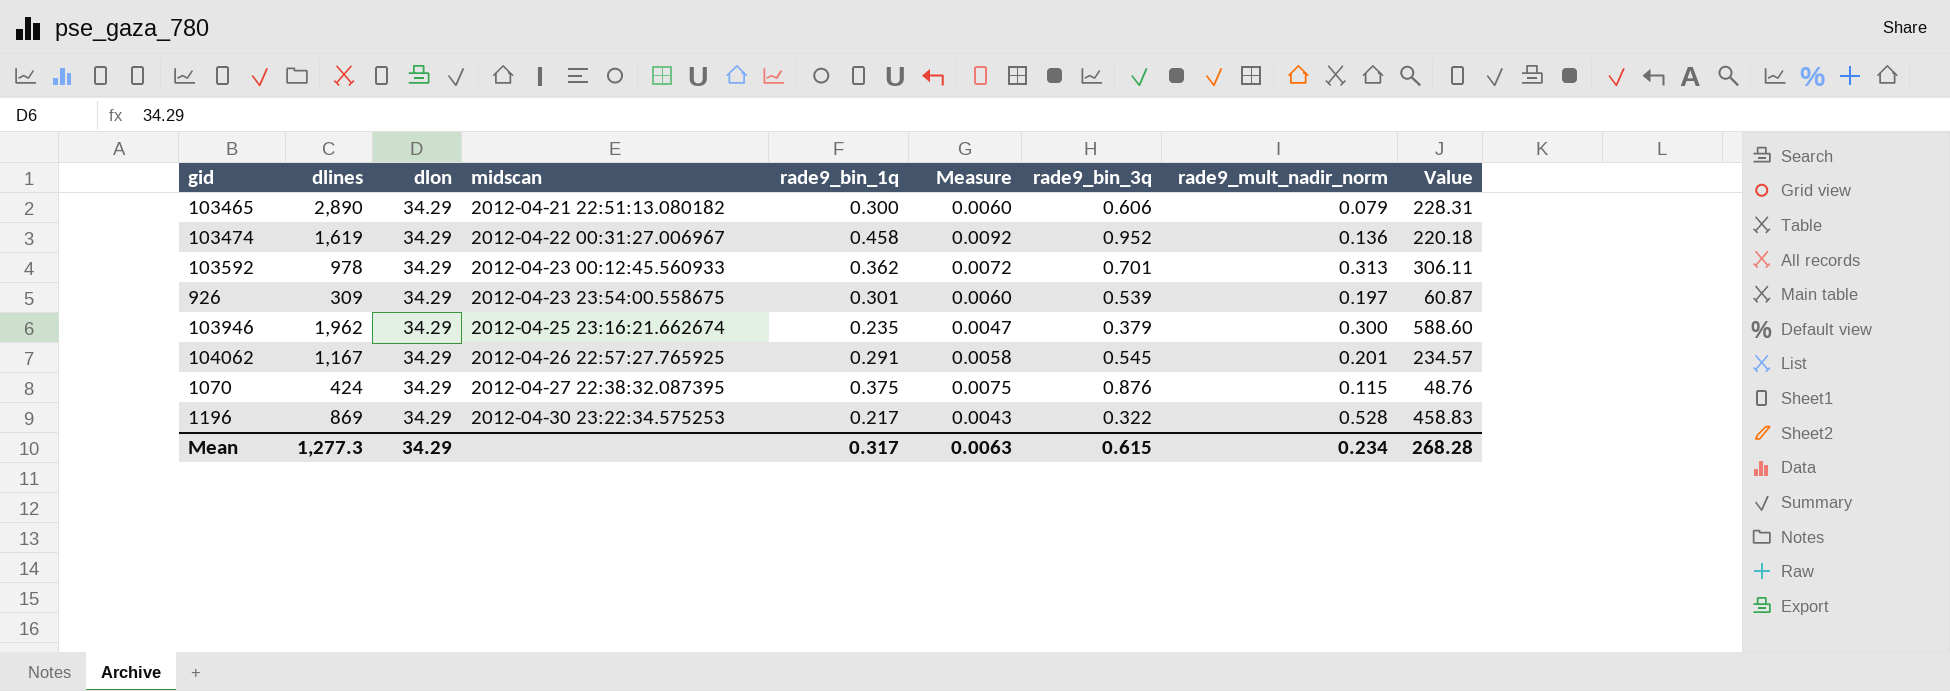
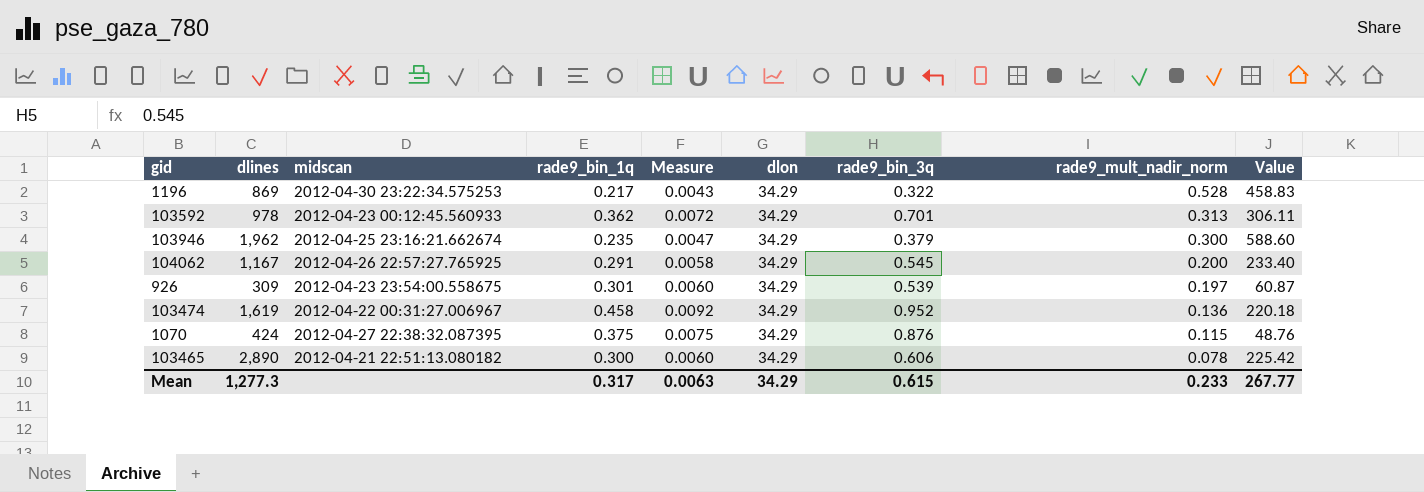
row order: midscan ascending -> rade9_mult_nadir_norm descending
column dlon | position: 3 -> 6
104062 | rade9_mult_nadir_norm: 0.201 -> 0.200
104062 | Value: 234.57 -> 233.40
103465 | rade9_mult_nadir_norm: 0.079 -> 0.078
103465 | Value: 228.31 -> 225.42
Mean | rade9_mult_nadir_norm: 0.234 -> 0.233
Mean | Value: 268.28 -> 267.77

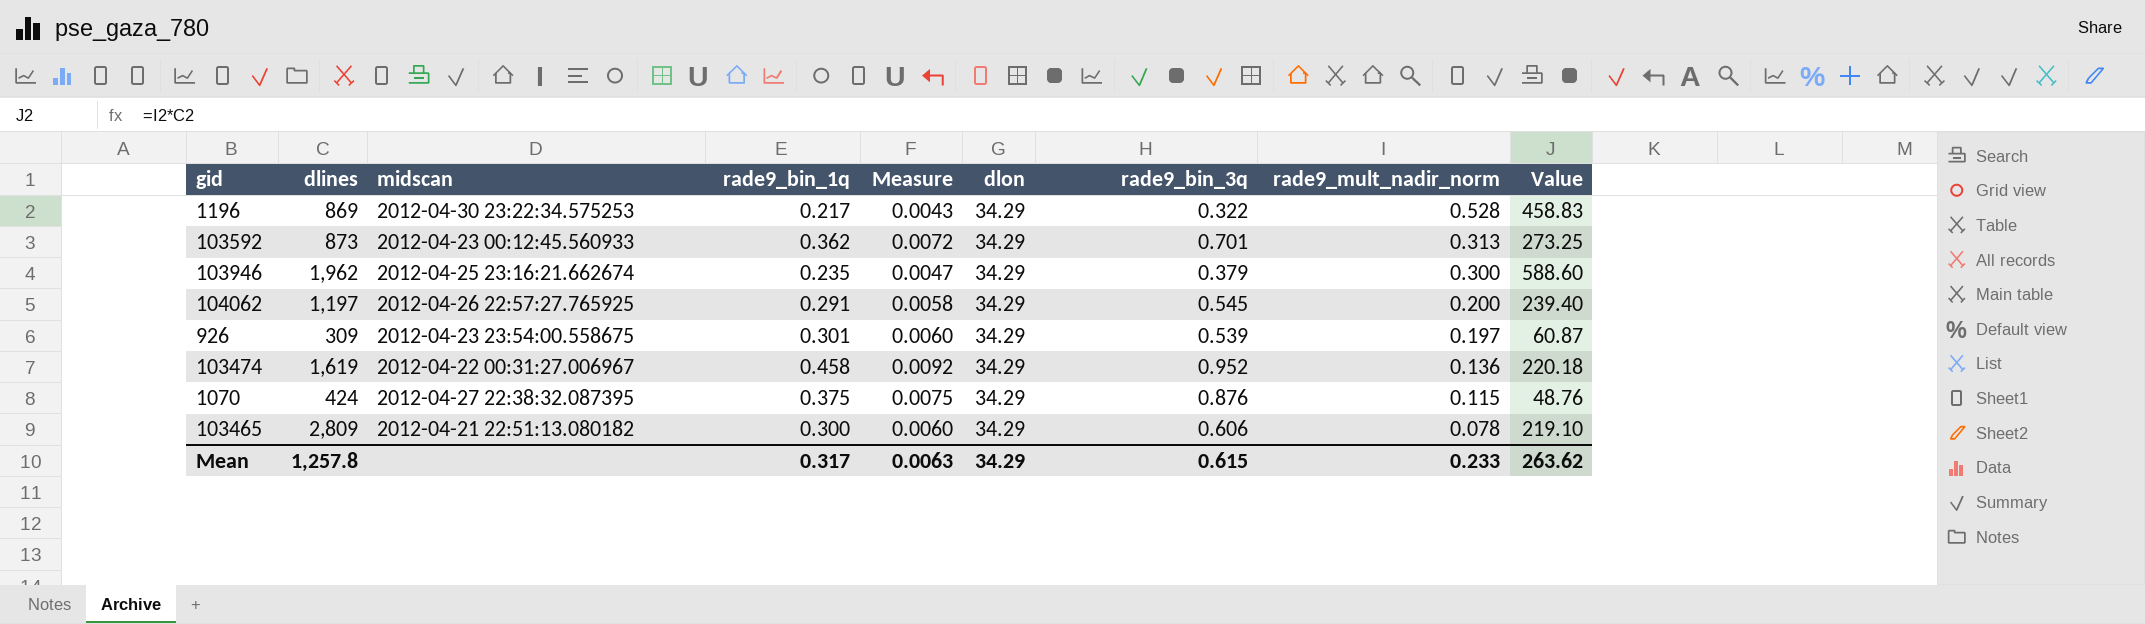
103592 | dlines: 978 -> 873
103592 | Value: 306.11 -> 273.25
104062 | dlines: 1,167 -> 1,197
104062 | Value: 233.40 -> 239.40
103465 | dlines: 2,890 -> 2,809
103465 | Value: 225.42 -> 219.10
Mean | dlines: 1,277.3 -> 1,257.8
Mean | Value: 267.77 -> 263.62

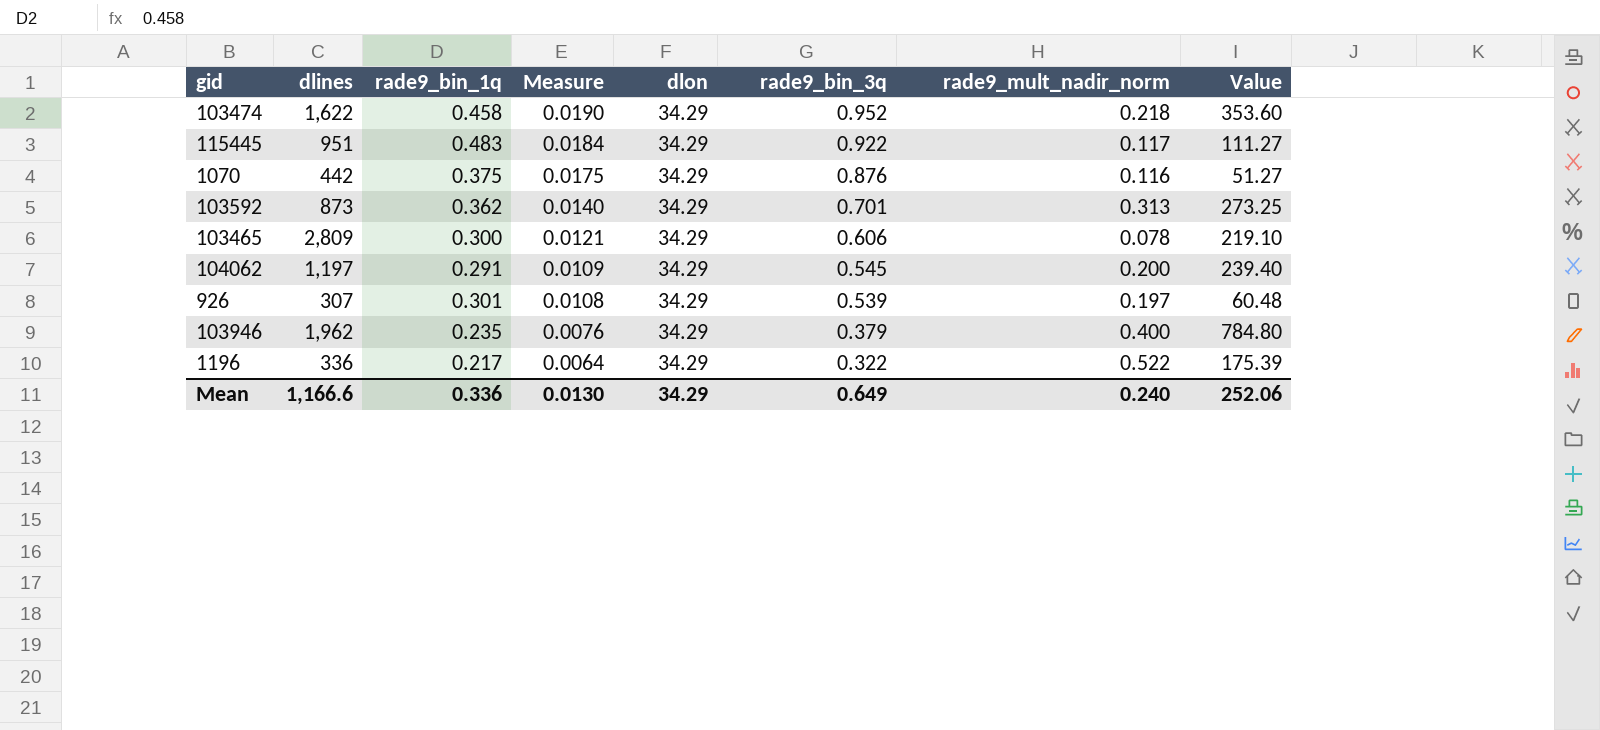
row order: rade9_mult_nadir_norm descending -> Measure descending
column midscan | position: 3 -> none
column Measure | formula: [rade9_bin_1q] * 0.02 -> [rade9_bin_3q] * 0.02
103474 | dlines: 1,619 -> 1,622
103474 | rade9_mult_nadir_norm: 0.136 -> 0.218
103474 | Value: 220.18 -> 353.60
row 115445: none -> 951 | 0.483 | 0.0184 | 34.29 | 0.922 | 0.117 | 111.27
1070 | dlines: 424 -> 442
1070 | rade9_mult_nadir_norm: 0.115 -> 0.116
1070 | Value: 48.76 -> 51.27
926 | dlines: 309 -> 307
926 | Value: 60.87 -> 60.48
103946 | rade9_mult_nadir_norm: 0.300 -> 0.400
103946 | Value: 588.60 -> 784.80
1196 | dlines: 869 -> 336
1196 | rade9_mult_nadir_norm: 0.528 -> 0.522
1196 | Value: 458.83 -> 175.39
Mean | dlines: 1,257.8 -> 1,166.6
Mean | rade9_bin_1q: 0.317 -> 0.336
Mean | Measure: 0.0063 -> 0.0130
Mean | rade9_bin_3q: 0.615 -> 0.649
Mean | rade9_mult_nadir_norm: 0.233 -> 0.240
Mean | Value: 263.62 -> 252.06

